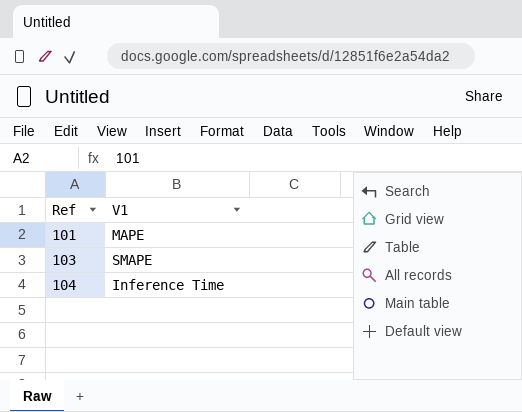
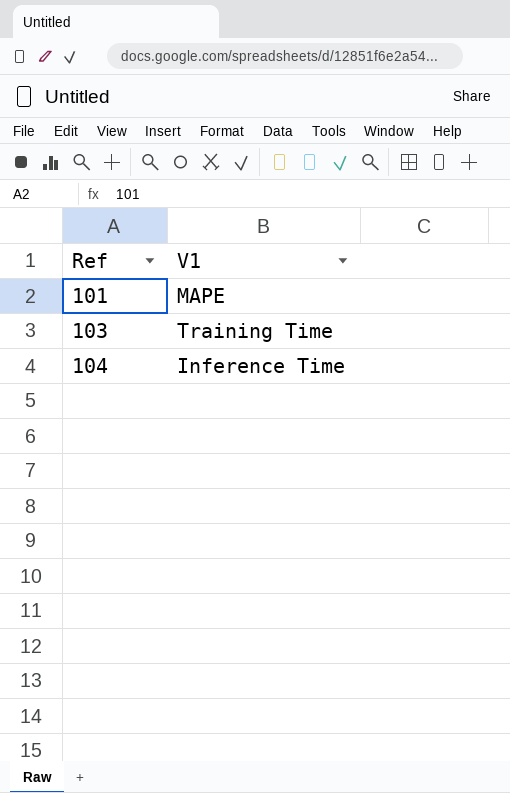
103 | V1: SMAPE -> Training Time

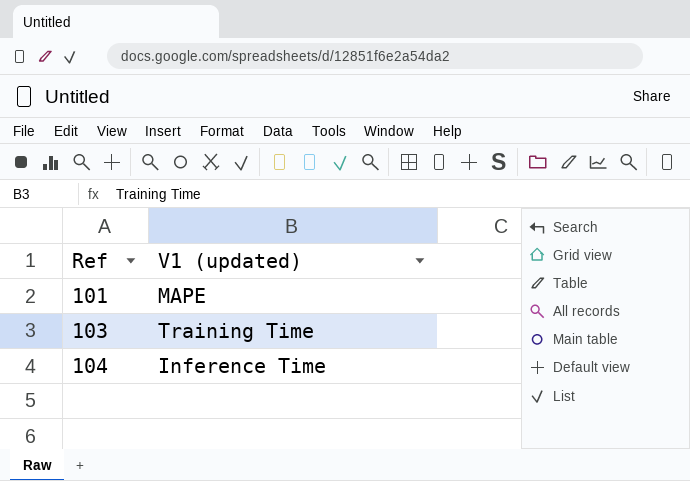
column name: V1 -> V1 (updated)

